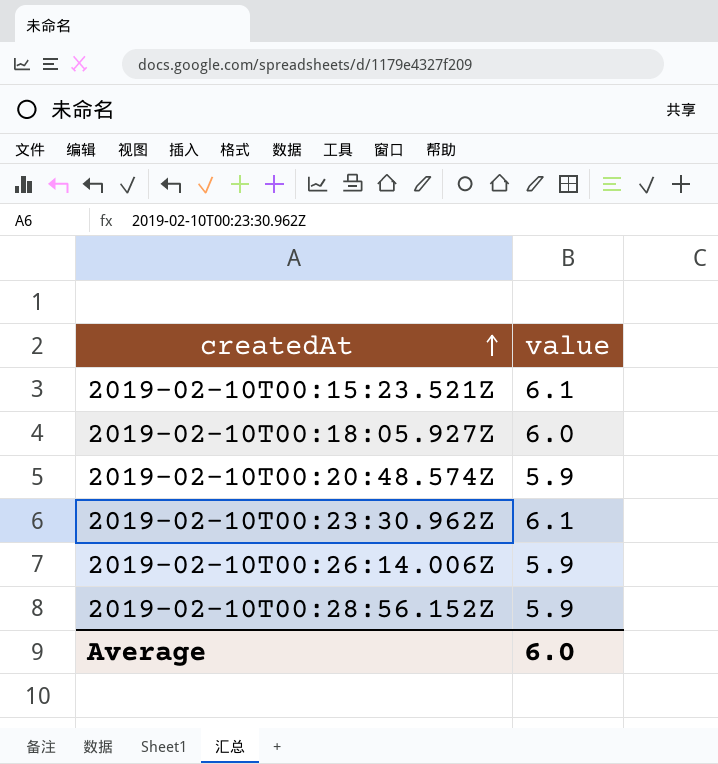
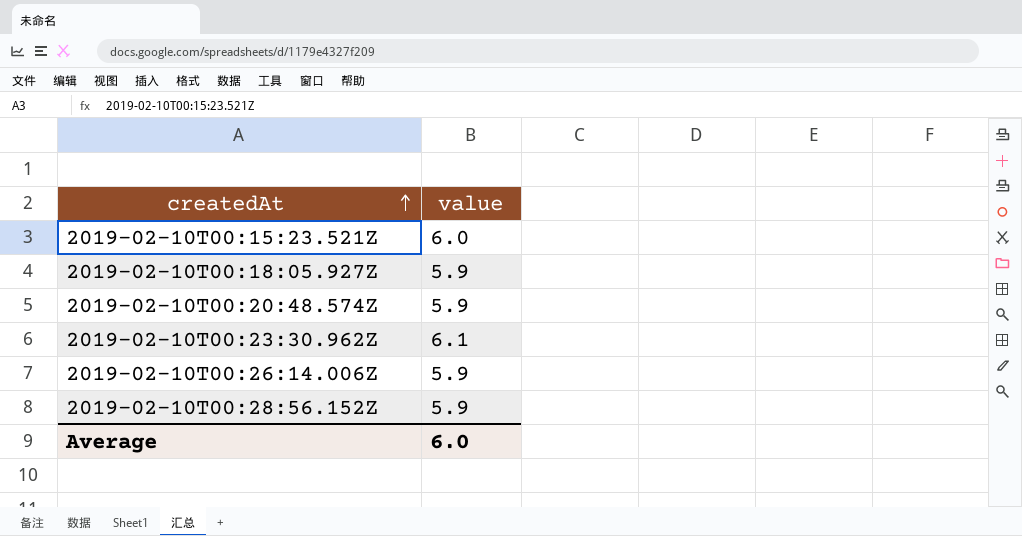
2019-02-10T00:15:23.521Z | value: 6.1 -> 6.0
2019-02-10T00:18:05.927Z | value: 6.0 -> 5.9

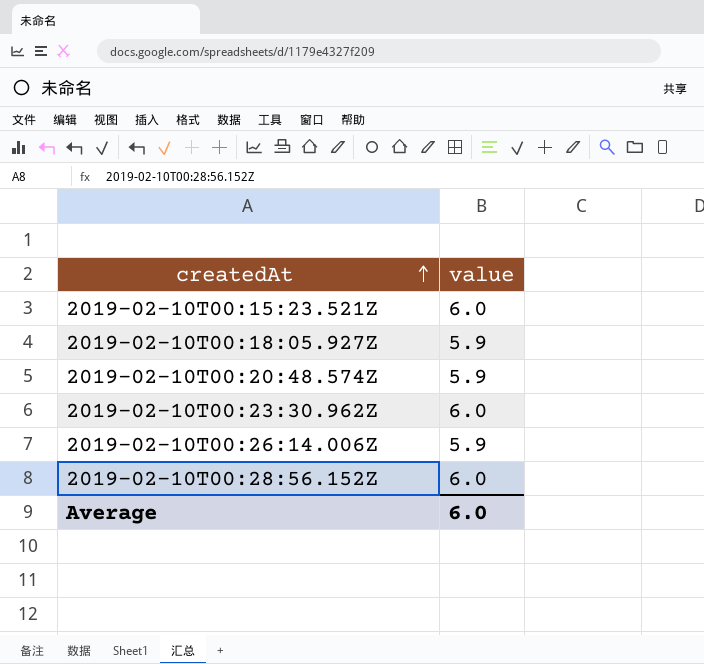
2019-02-10T00:23:30.962Z | value: 6.1 -> 6.0
2019-02-10T00:28:56.152Z | value: 5.9 -> 6.0

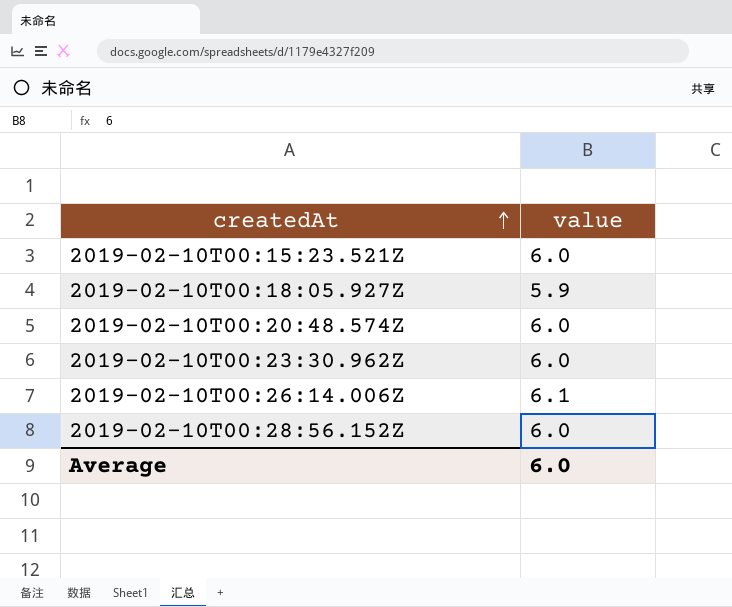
2019-02-10T00:20:48.574Z | value: 5.9 -> 6.0
2019-02-10T00:26:14.006Z | value: 5.9 -> 6.1

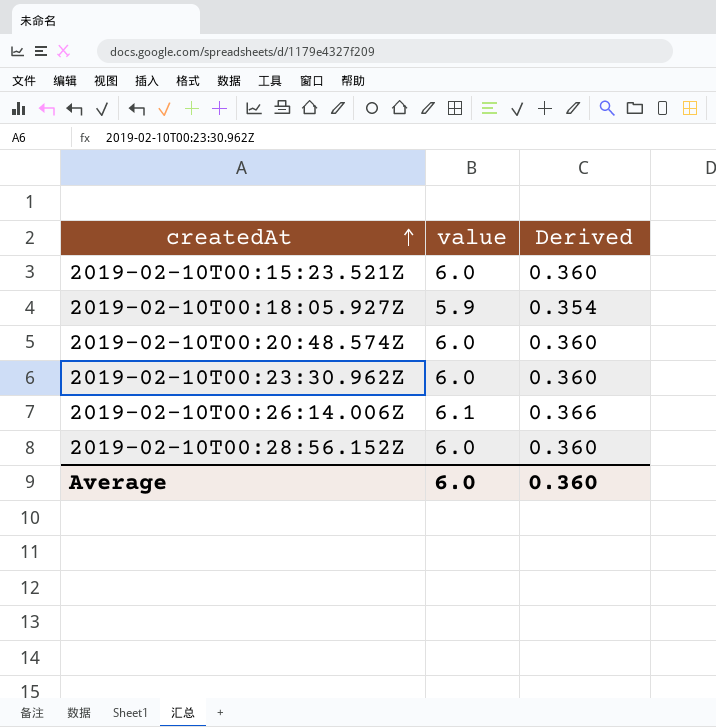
column Derived | formula: none -> [value] * 0.06

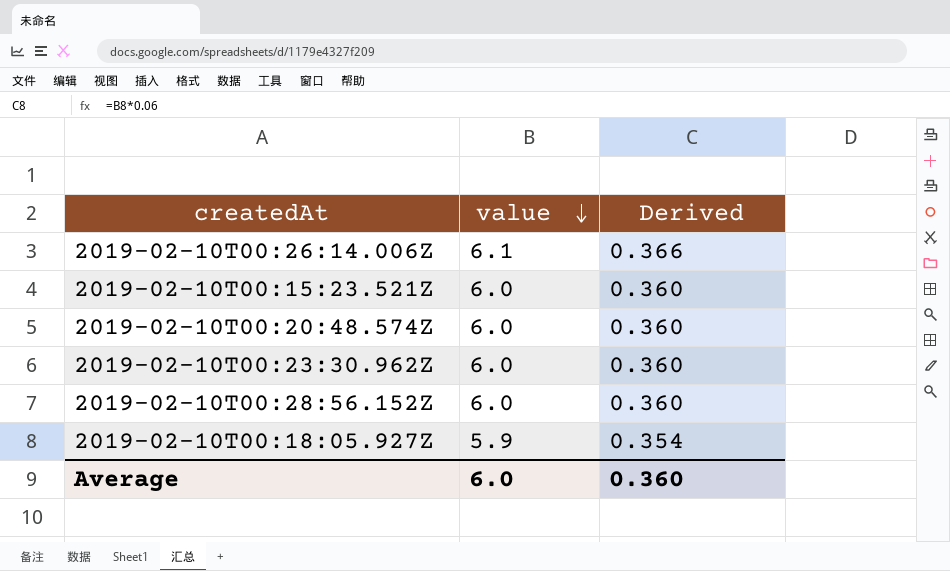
row order: createdAt ascending -> value descending

